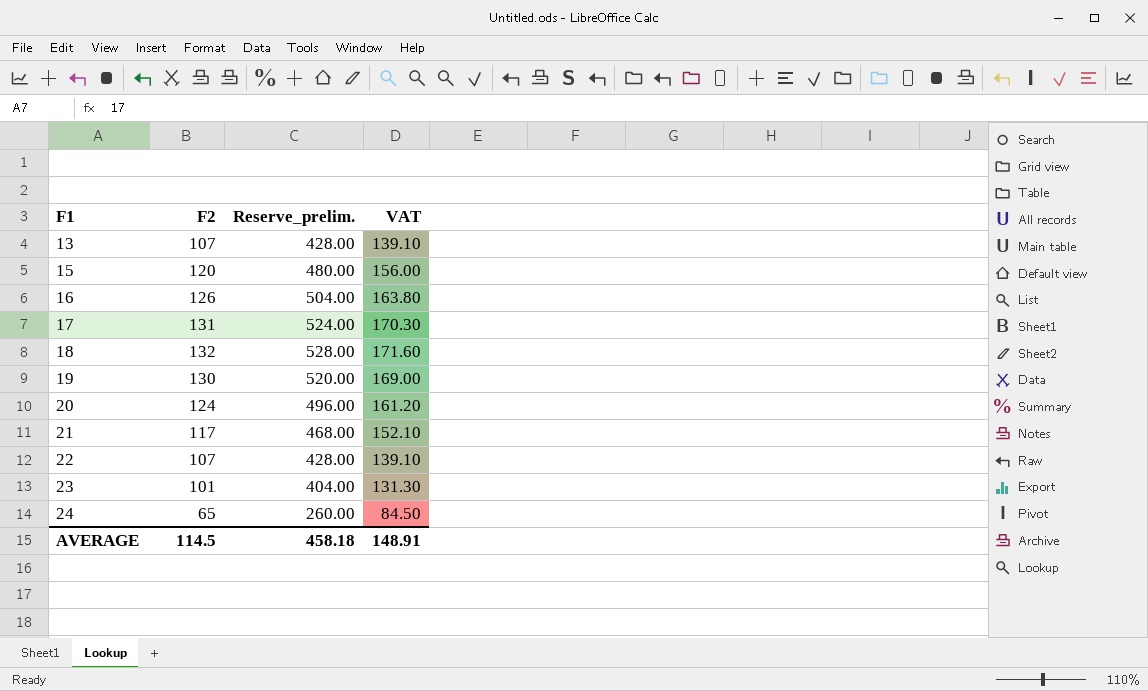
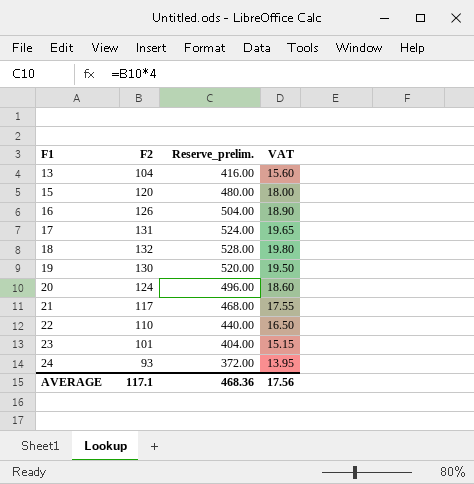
column VAT | formula: [F2] * 1.3 -> [F2] * 0.15
13 | F2: 107 -> 104
13 | Reserve_prelim.: 428.00 -> 416.00
22 | F2: 107 -> 110
22 | Reserve_prelim.: 428.00 -> 440.00
24 | F2: 65 -> 93
24 | Reserve_prelim.: 260.00 -> 372.00
AVERAGE | F2: 114.5 -> 117.1
AVERAGE | Reserve_prelim.: 458.18 -> 468.36
AVERAGE | VAT: 148.91 -> 17.56

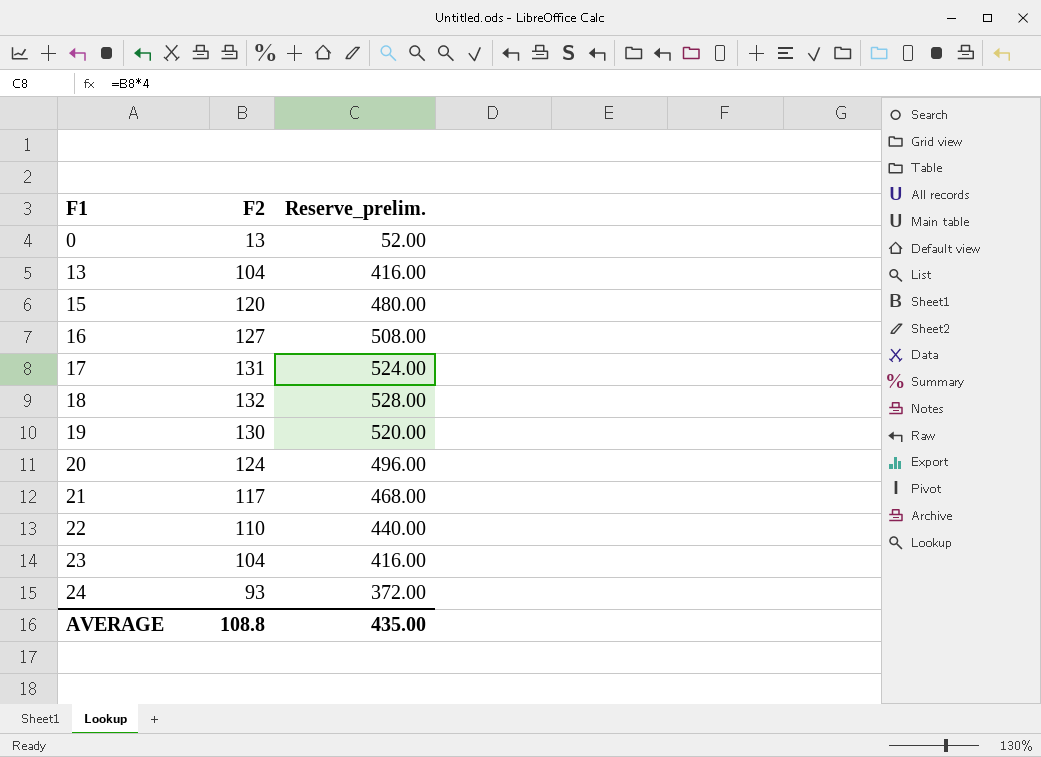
column VAT | formula: [F2] * 0.15 -> none
row 0: none -> 13 | 52.00
16 | F2: 126 -> 127
16 | Reserve_prelim.: 504.00 -> 508.00
23 | F2: 101 -> 104
23 | Reserve_prelim.: 404.00 -> 416.00
AVERAGE | F2: 117.1 -> 108.8
AVERAGE | Reserve_prelim.: 468.36 -> 435.00

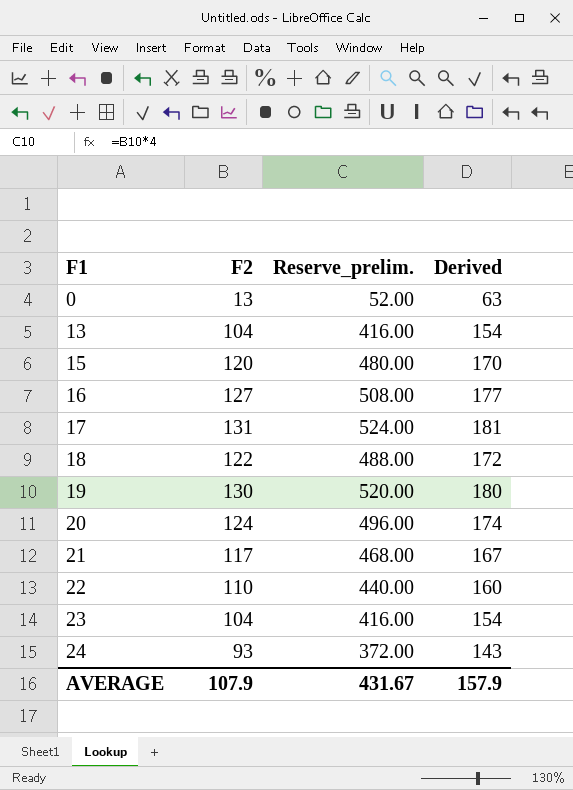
column Derived | formula: none -> [F2] + 50
18 | F2: 132 -> 122
18 | Reserve_prelim.: 528.00 -> 488.00
AVERAGE | F2: 108.8 -> 107.9
AVERAGE | Reserve_prelim.: 435.00 -> 431.67

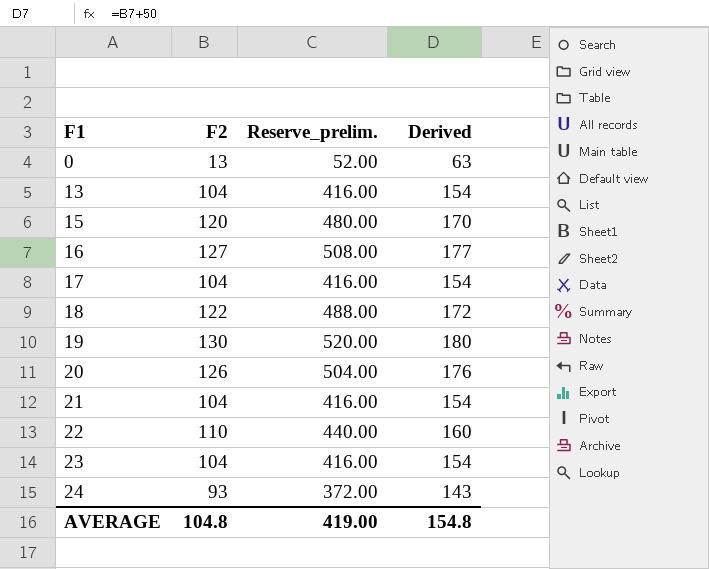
17 | F2: 131 -> 104
17 | Reserve_prelim.: 524.00 -> 416.00
17 | Derived: 181 -> 154
20 | F2: 124 -> 126
20 | Reserve_prelim.: 496.00 -> 504.00
20 | Derived: 174 -> 176
21 | F2: 117 -> 104
21 | Reserve_prelim.: 468.00 -> 416.00
21 | Derived: 167 -> 154
AVERAGE | F2: 107.9 -> 104.8
AVERAGE | Reserve_prelim.: 431.67 -> 419.00
AVERAGE | Derived: 157.9 -> 154.8

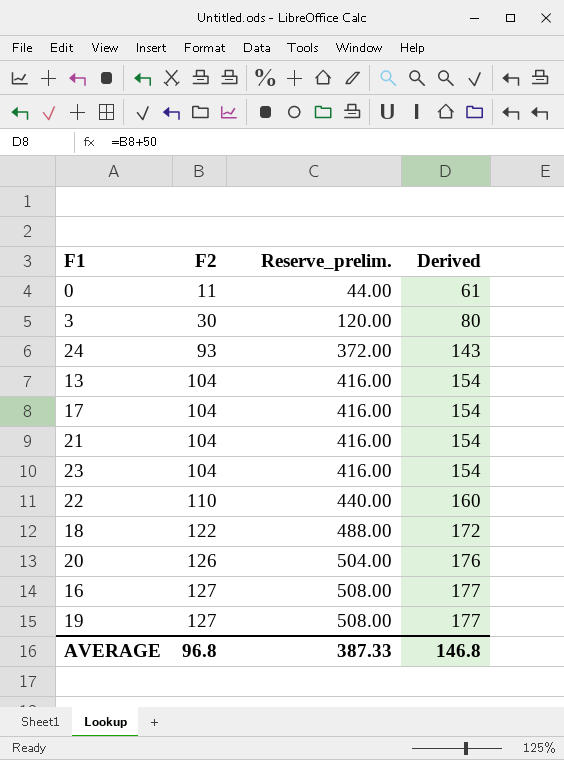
row order: F1 ascending -> F2 ascending
row 15: 120 | 480.00 | 170 -> none
0 | F2: 13 -> 11
0 | Reserve_prelim.: 52.00 -> 44.00
0 | Derived: 63 -> 61
row 3: none -> 30 | 120.00 | 80
19 | F2: 130 -> 127
19 | Reserve_prelim.: 520.00 -> 508.00
19 | Derived: 180 -> 177
AVERAGE | F2: 104.8 -> 96.8
AVERAGE | Reserve_prelim.: 419.00 -> 387.33
AVERAGE | Derived: 154.8 -> 146.8

